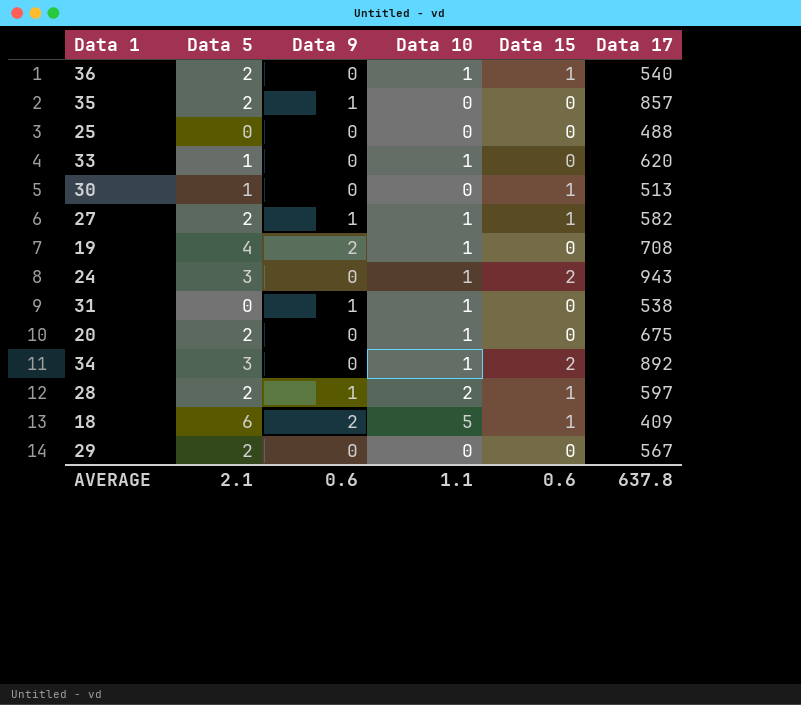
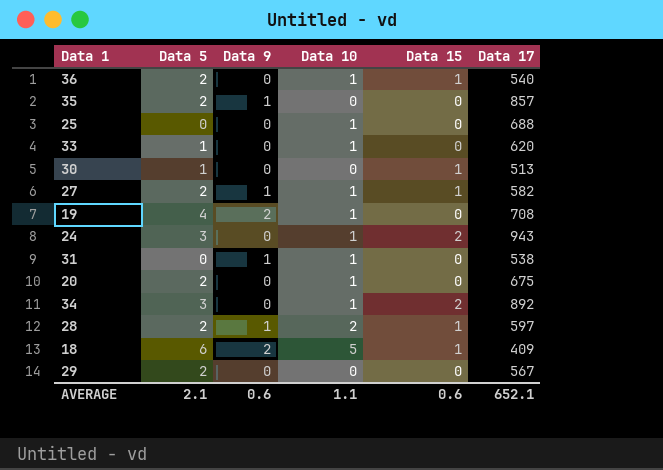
25 | Data 10: 0 -> 1
25 | Data 17: 488 -> 688
AVERAGE | Data 17: 637.8 -> 652.1

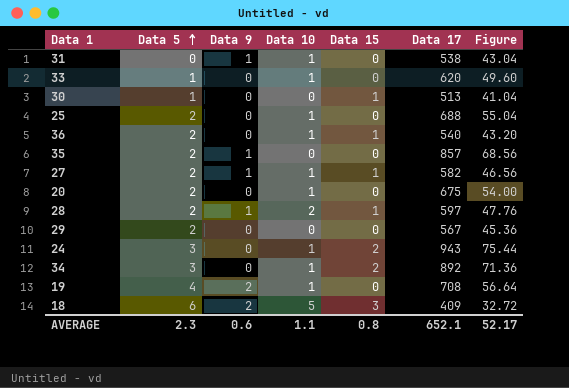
row order: none -> Data 5 ascending
column Figure | formula: none -> [Data 17] * 0.08
25 | Data 5: 0 -> 2
18 | Data 15: 1 -> 3
AVERAGE | Data 5: 2.1 -> 2.3
AVERAGE | Data 15: 0.6 -> 0.8

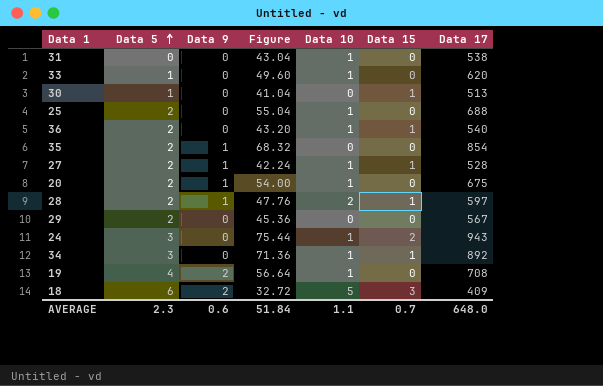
column Figure | position: 7 -> 4
31 | Data 9: 1 -> 0
35 | Figure: 68.56 -> 68.32
35 | Data 17: 857 -> 854
27 | Figure: 46.56 -> 42.24
27 | Data 17: 582 -> 528
20 | Data 9: 0 -> 1
34 | Data 15: 2 -> 1
AVERAGE | Figure: 52.17 -> 51.84
AVERAGE | Data 15: 0.8 -> 0.7
AVERAGE | Data 17: 652.1 -> 648.0

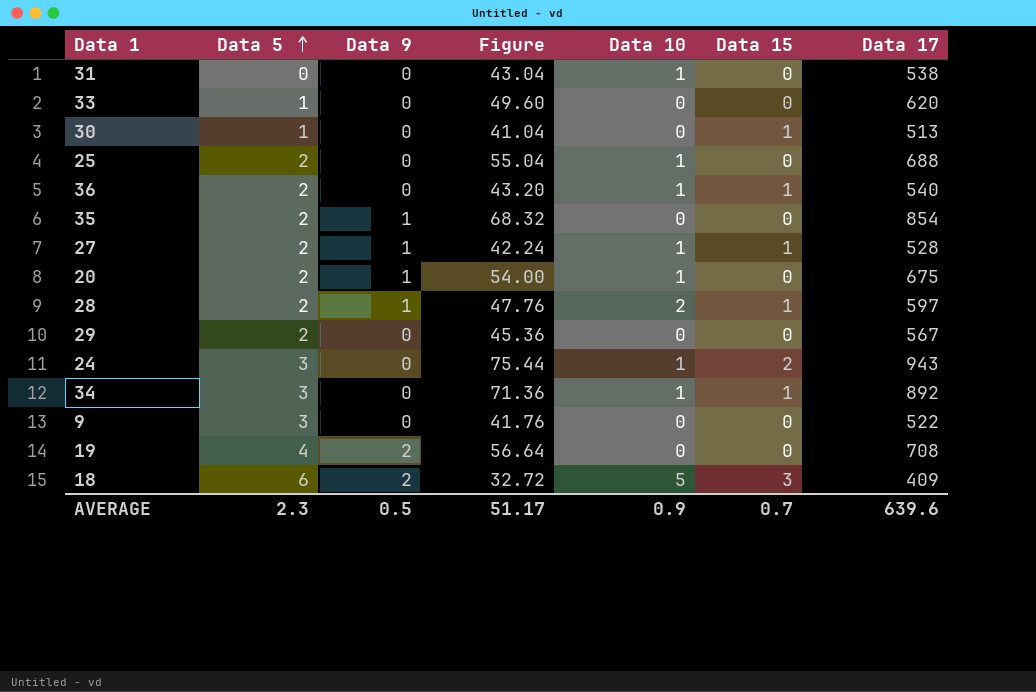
33 | Data 10: 1 -> 0
row 9: none -> 3 | 0 | 41.76 | 0 | 0 | 522
19 | Data 10: 1 -> 0
AVERAGE | Data 9: 0.6 -> 0.5
AVERAGE | Figure: 51.84 -> 51.17
AVERAGE | Data 10: 1.1 -> 0.9
AVERAGE | Data 17: 648.0 -> 639.6

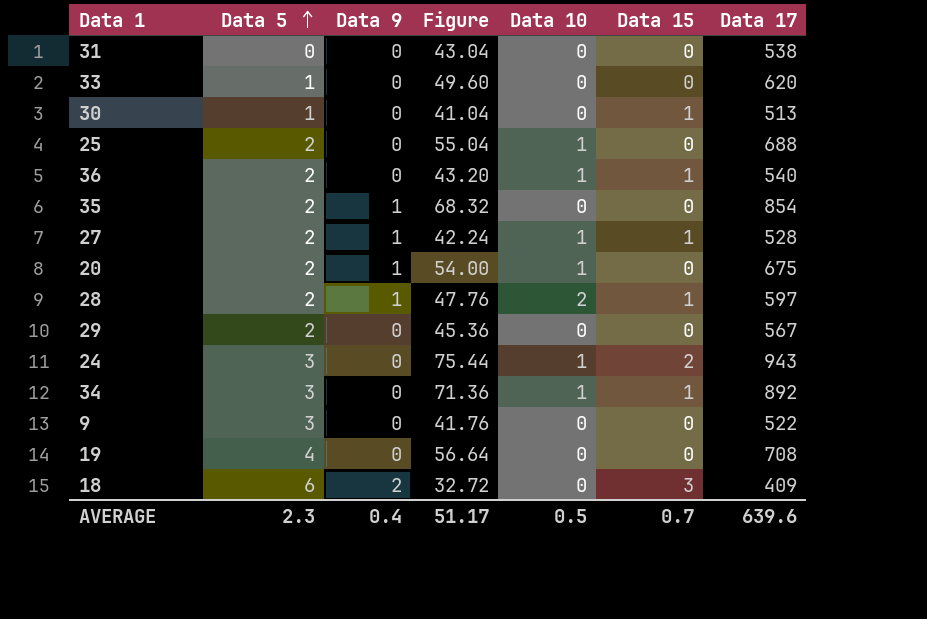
31 | Data 10: 1 -> 0
19 | Data 9: 2 -> 0
18 | Data 10: 5 -> 0
AVERAGE | Data 9: 0.5 -> 0.4
AVERAGE | Data 10: 0.9 -> 0.5

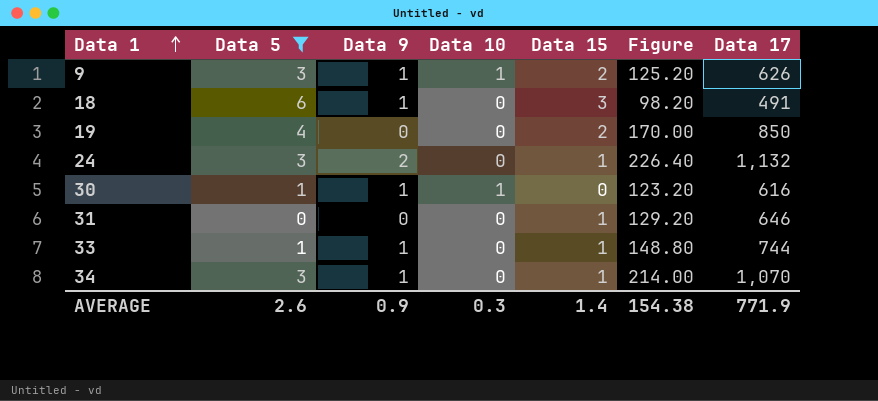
filter: none -> Data 5 != 2
row order: Data 5 ascending -> Data 1 ascending
column Figure | formula: [Data 17] * 0.08 -> [Data 17] * 0.2
column Figure | position: 4 -> 6
9 | Data 9: 0 -> 1
9 | Data 10: 0 -> 1
9 | Data 15: 0 -> 2
9 | Data 17: 522 -> 626
18 | Data 9: 2 -> 1
18 | Data 17: 409 -> 491
19 | Data 15: 0 -> 2
19 | Data 17: 708 -> 850
24 | Data 9: 0 -> 2
24 | Data 10: 1 -> 0
24 | Data 15: 2 -> 1
24 | Data 17: 943 -> 1,132
30 | Data 9: 0 -> 1
30 | Data 10: 0 -> 1
30 | Data 15: 1 -> 0
30 | Data 17: 513 -> 616
31 | Data 15: 0 -> 1
31 | Data 17: 538 -> 646
33 | Data 9: 0 -> 1
33 | Data 15: 0 -> 1
33 | Data 17: 620 -> 744
34 | Data 9: 0 -> 1
34 | Data 10: 1 -> 0
34 | Data 17: 892 -> 1,070
AVERAGE | Data 5: 2.3 -> 2.6
AVERAGE | Data 9: 0.4 -> 0.9
AVERAGE | Data 10: 0.5 -> 0.3
AVERAGE | Data 15: 0.7 -> 1.4
AVERAGE | Figure: 51.17 -> 154.38
AVERAGE | Data 17: 639.6 -> 771.9

